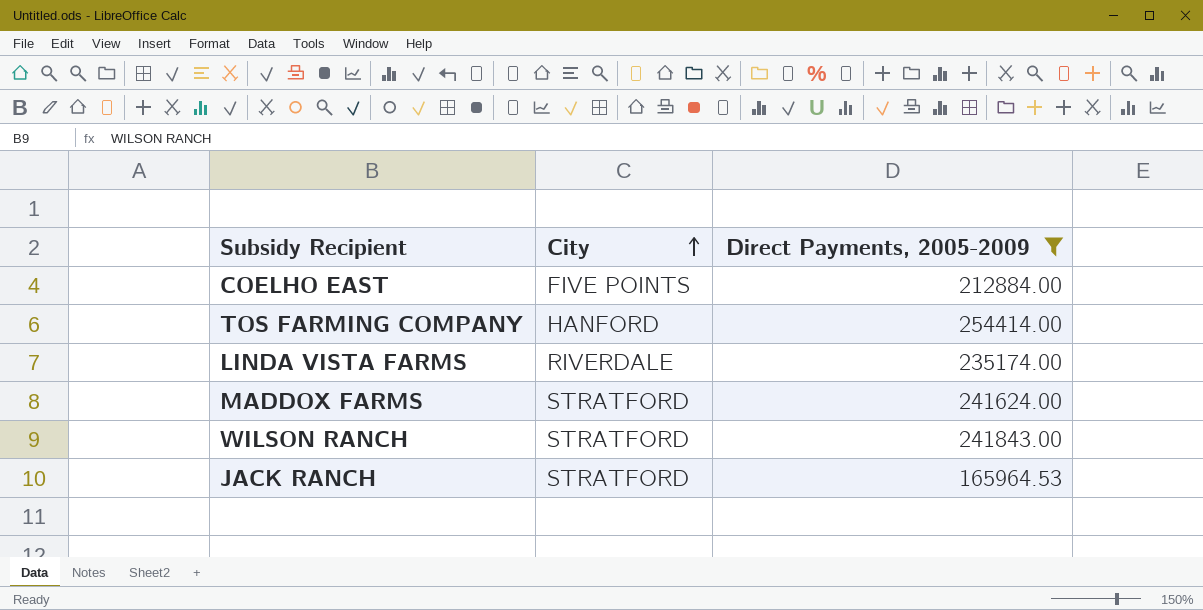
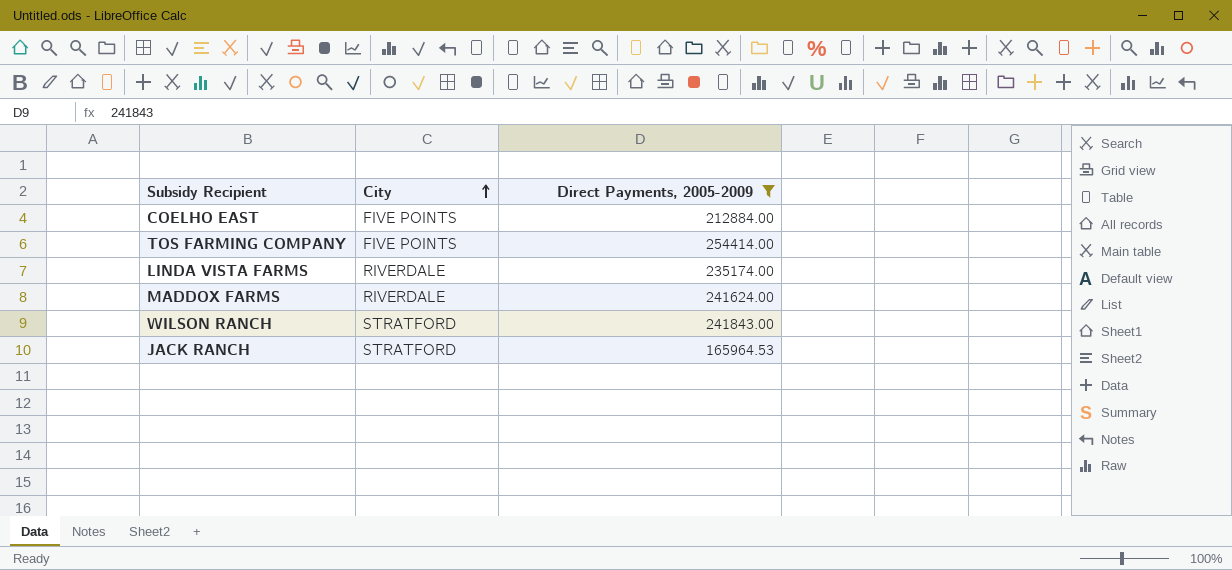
TOS FARMING COMPANY | City: HANFORD -> FIVE POINTS
MADDOX FARMS | City: STRATFORD -> RIVERDALE

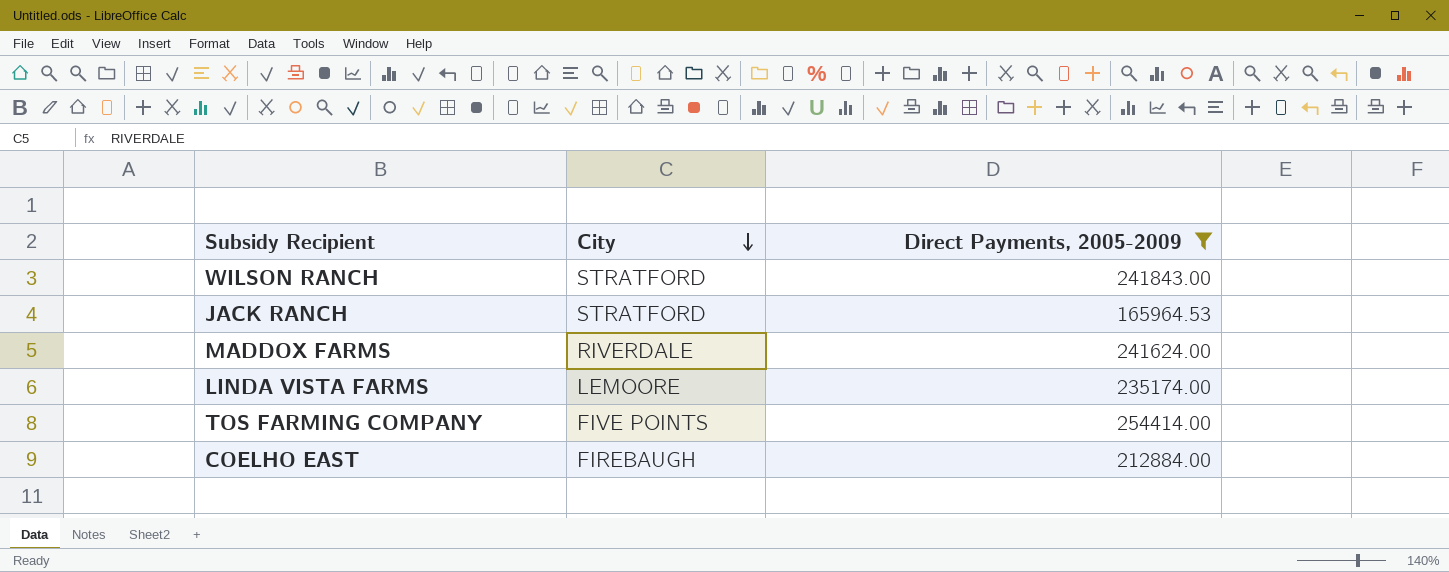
row order: City ascending -> City descending
LINDA VISTA FARMS | City: RIVERDALE -> LEMOORE
COELHO EAST | City: FIVE POINTS -> FIREBAUGH

